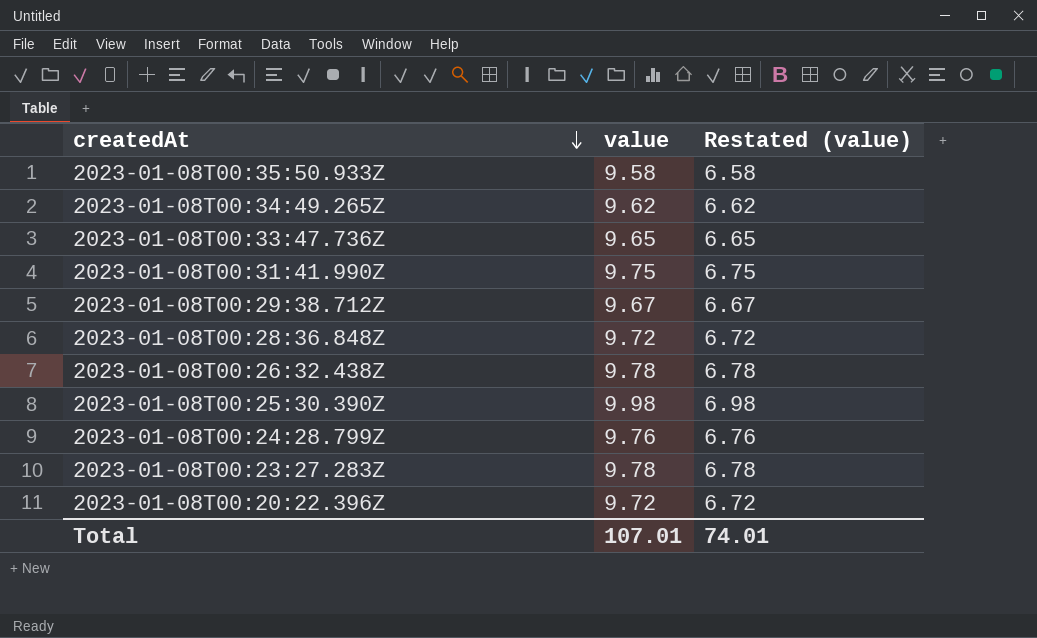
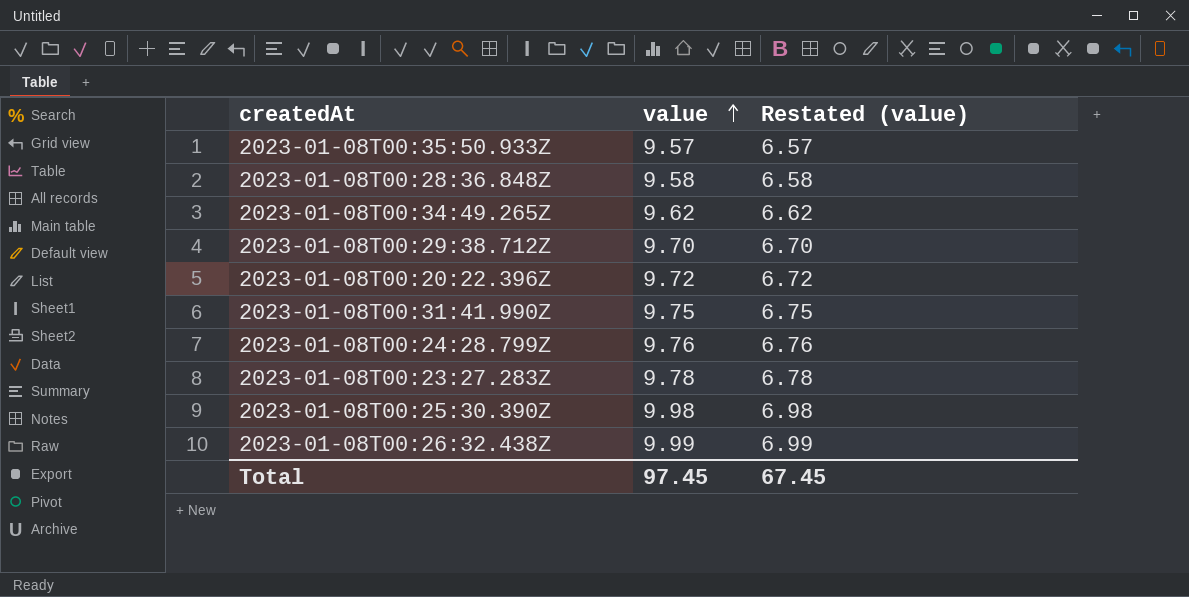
row order: createdAt descending -> value ascending
row 2023-01-08T00:33:47.736Z: 9.65 | 6.65 -> none
2023-01-08T00:35:50.933Z | value: 9.58 -> 9.57
2023-01-08T00:35:50.933Z | Restated (value): 6.58 -> 6.57
2023-01-08T00:28:36.848Z | value: 9.72 -> 9.58
2023-01-08T00:28:36.848Z | Restated (value): 6.72 -> 6.58
2023-01-08T00:29:38.712Z | value: 9.67 -> 9.70
2023-01-08T00:29:38.712Z | Restated (value): 6.67 -> 6.70
2023-01-08T00:26:32.438Z | value: 9.78 -> 9.99
2023-01-08T00:26:32.438Z | Restated (value): 6.78 -> 6.99
Total | value: 107.01 -> 97.45
Total | Restated (value): 74.01 -> 67.45

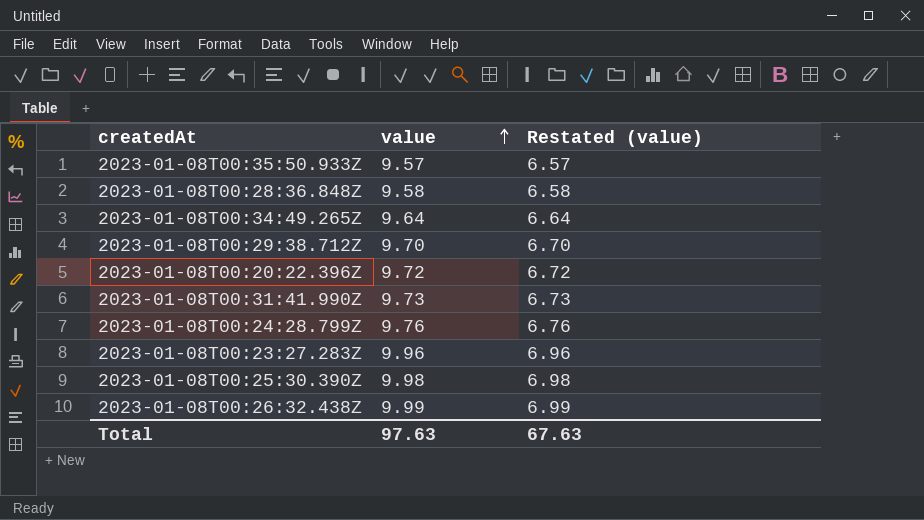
2023-01-08T00:34:49.265Z | value: 9.62 -> 9.64
2023-01-08T00:34:49.265Z | Restated (value): 6.62 -> 6.64
2023-01-08T00:31:41.990Z | value: 9.75 -> 9.73
2023-01-08T00:31:41.990Z | Restated (value): 6.75 -> 6.73
2023-01-08T00:23:27.283Z | value: 9.78 -> 9.96
2023-01-08T00:23:27.283Z | Restated (value): 6.78 -> 6.96
Total | value: 97.45 -> 97.63
Total | Restated (value): 67.45 -> 67.63

